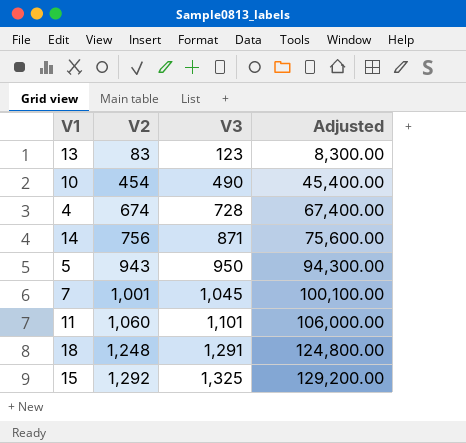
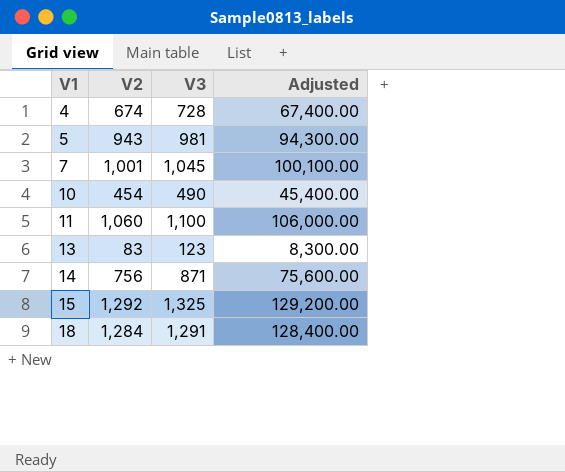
row order: V2 ascending -> V1 ascending
5 | V3: 950 -> 981
11 | V3: 1,101 -> 1,100
18 | V2: 1,248 -> 1,284
18 | Adjusted: 124,800.00 -> 128,400.00

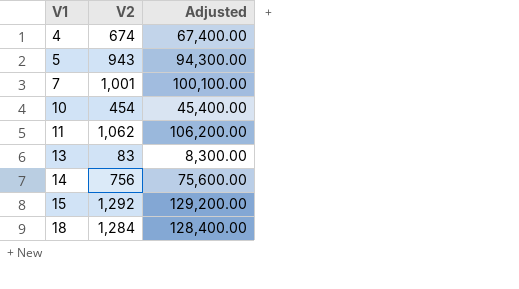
column V3 | position: 3 -> none
11 | V2: 1,060 -> 1,062
11 | Adjusted: 106,000.00 -> 106,200.00

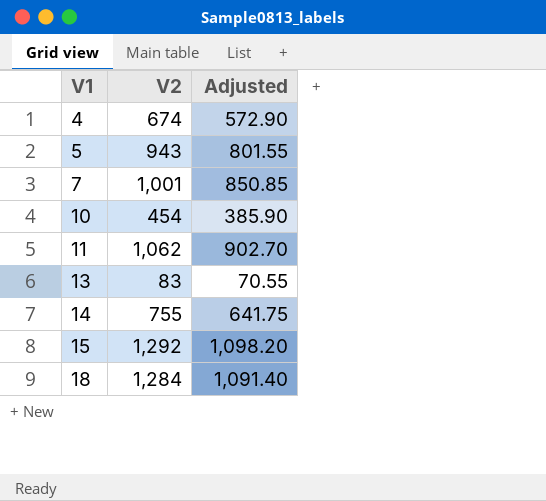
column Adjusted | formula: [V2] * 100 -> [V2] * 0.85
14 | V2: 756 -> 755

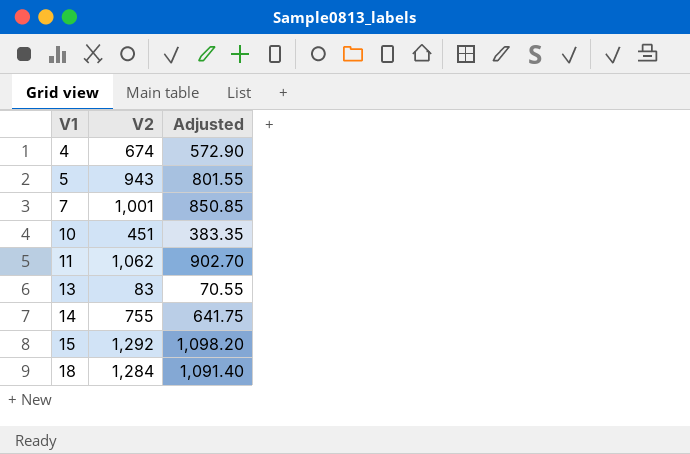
10 | V2: 454 -> 451
10 | Adjusted: 385.90 -> 383.35

